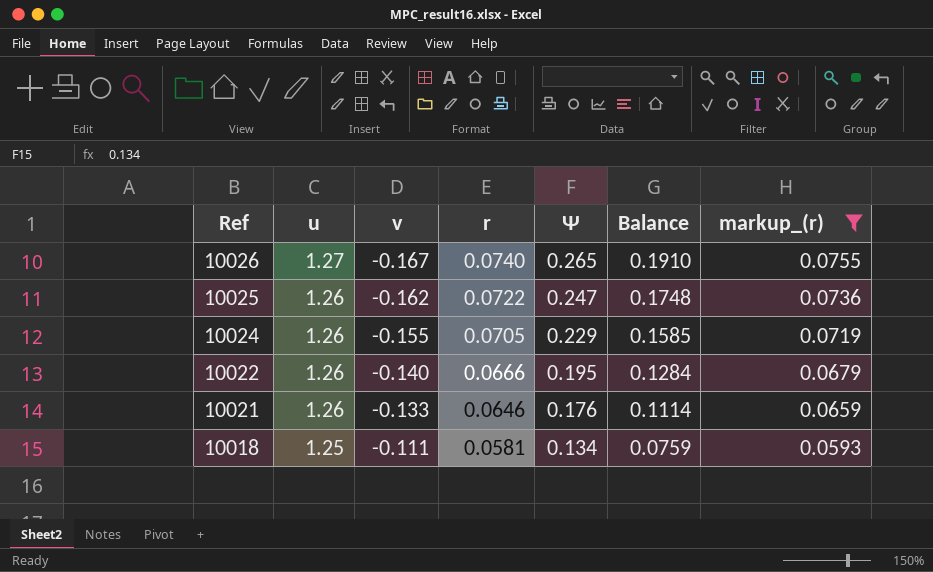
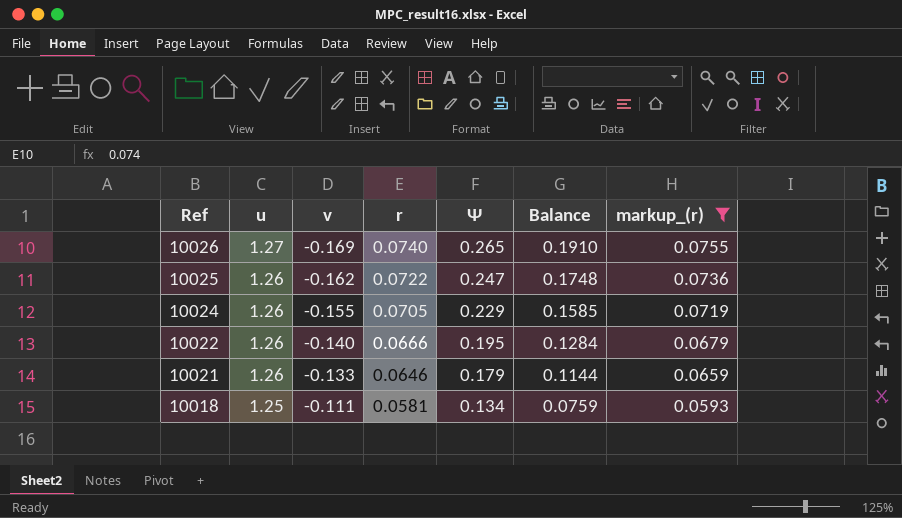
10026 | v: -0.167 -> -0.169
10021 | Ψ: 0.176 -> 0.179
10021 | Balance: 0.1114 -> 0.1144

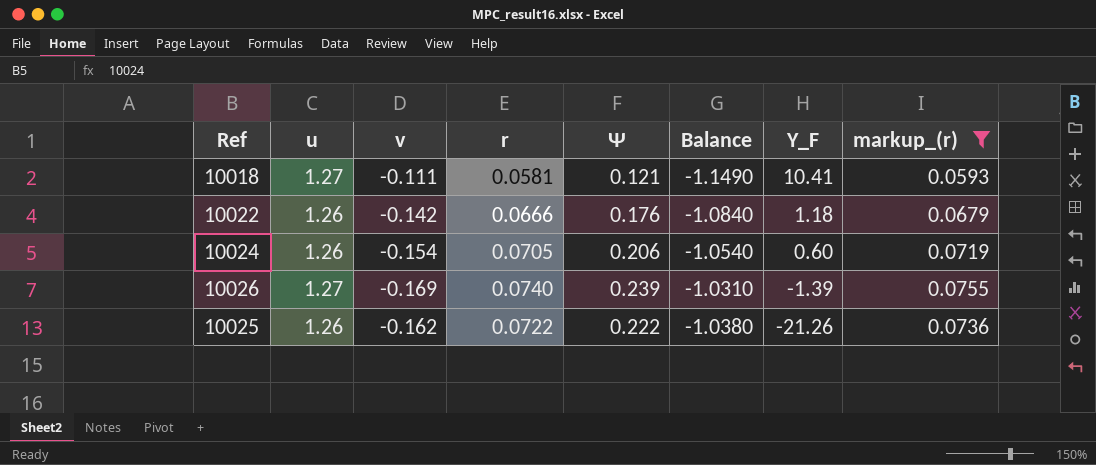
row order: Ref descending -> Y_F descending
column Balance | formula: [Ψ] - [r] -> [Ψ] - [u]
column Y_F | position: none -> 7
row 10021: 1.26 | -0.133 | 0.0646 | 0.179 | 0.1144 | 0.0659 -> none
10018 | u: 1.25 -> 1.27
10018 | Ψ: 0.134 -> 0.121
10022 | v: -0.140 -> -0.142
10022 | Ψ: 0.195 -> 0.176
10024 | v: -0.155 -> -0.154
10024 | Ψ: 0.229 -> 0.206
10026 | Ψ: 0.265 -> 0.239
10025 | Ψ: 0.247 -> 0.222

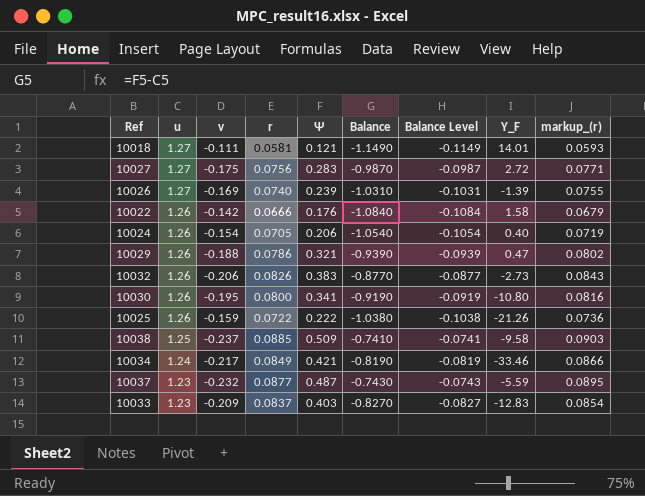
filter: markup_(r) <= 0.0755 -> none
row order: Y_F descending -> u descending
column Balance Level | formula: none -> [Balance] * 0.1
10018 | Y_F: 10.41 -> 14.01
10022 | Y_F: 1.18 -> 1.58
10024 | Y_F: 0.60 -> 0.40
10025 | v: -0.162 -> -0.159

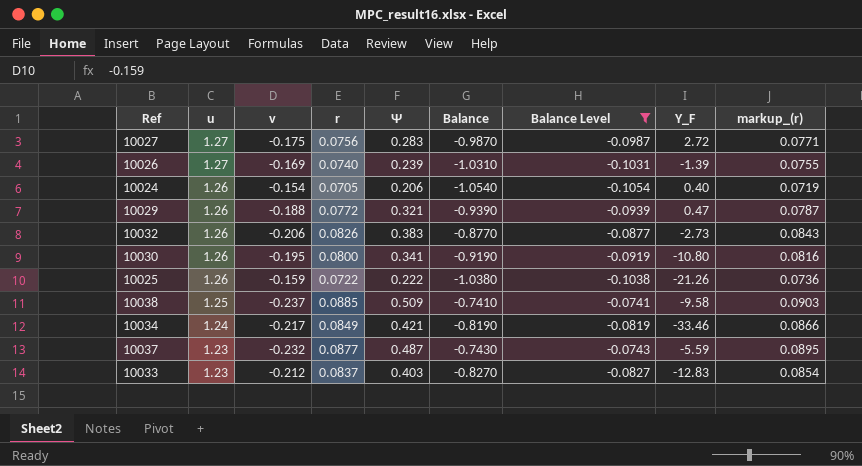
filter: none -> Balance Level >= -0.1054
10029 | r: 0.0786 -> 0.0772
10029 | markup_(r): 0.0802 -> 0.0787
10033 | v: -0.209 -> -0.212

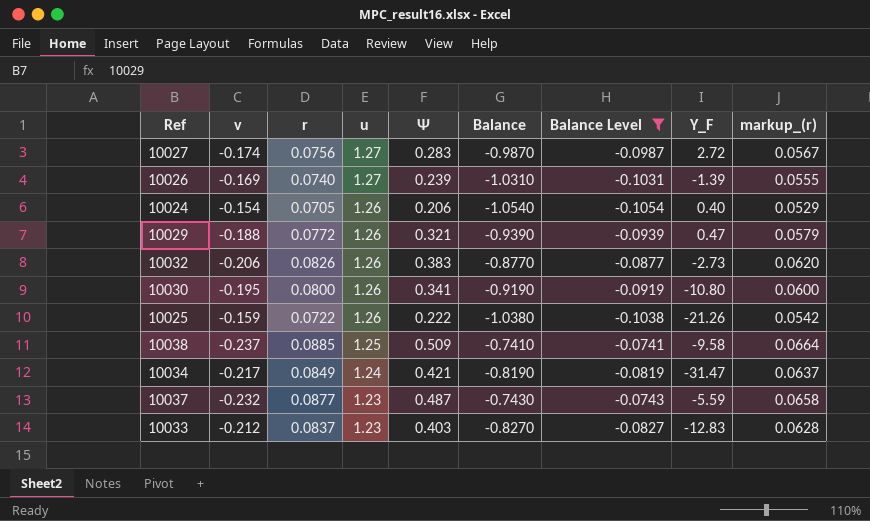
column u | position: 2 -> 4
column markup_(r) | formula: [r] * 1.02 -> [r] * 0.75
10027 | v: -0.175 -> -0.174
10034 | Y_F: -33.46 -> -31.47

